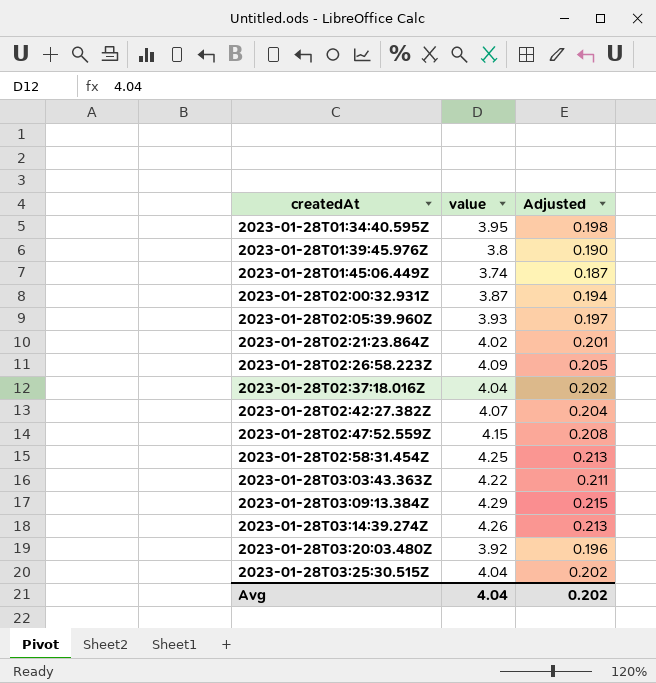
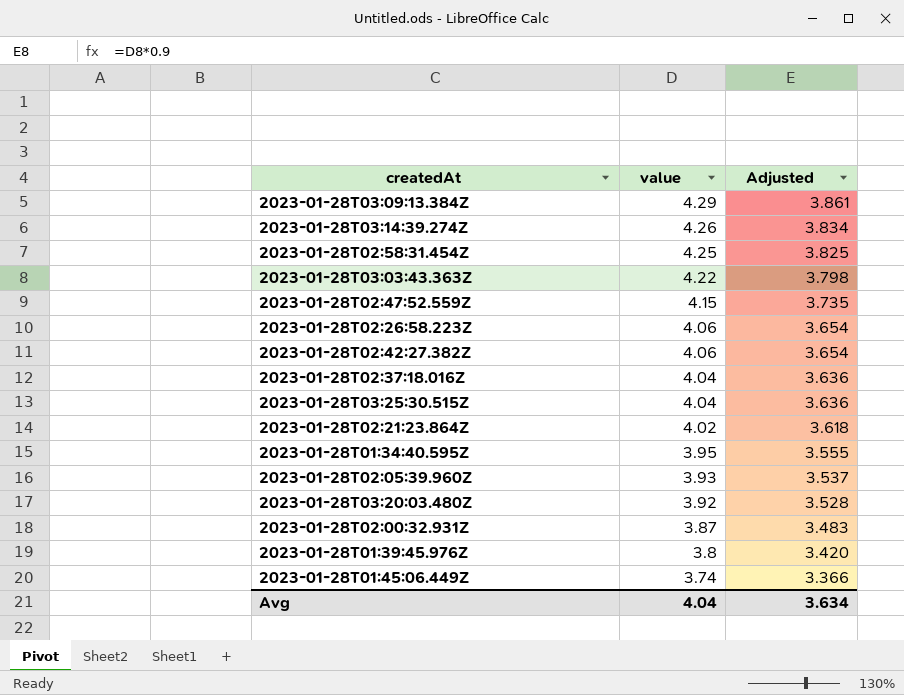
row order: createdAt ascending -> value descending
column Adjusted | formula: [value] * 0.05 -> [value] * 0.9
2023-01-28T02:26:58.223Z | value: 4.09 -> 4.06
2023-01-28T02:42:27.382Z | value: 4.07 -> 4.06
Avg | Adjusted: 0.202 -> 3.634

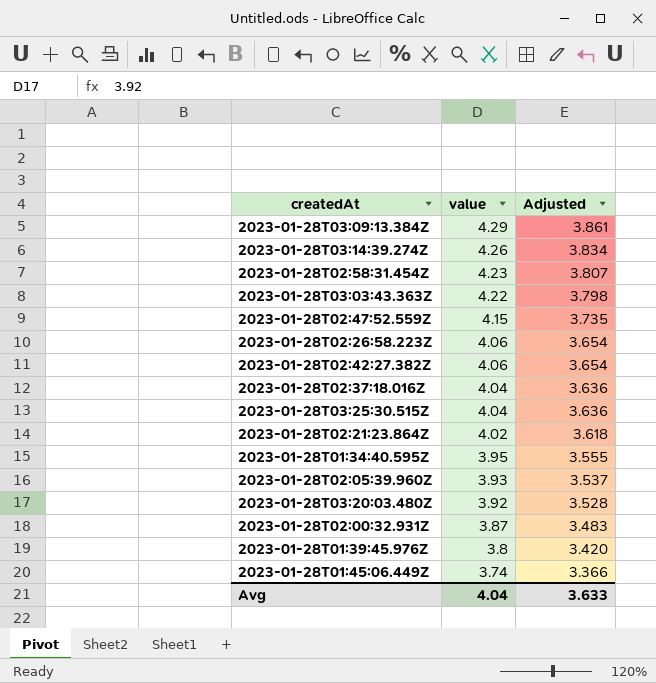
2023-01-28T02:58:31.454Z | value: 4.25 -> 4.23
2023-01-28T02:58:31.454Z | Adjusted: 3.825 -> 3.807
Avg | Adjusted: 3.634 -> 3.633

